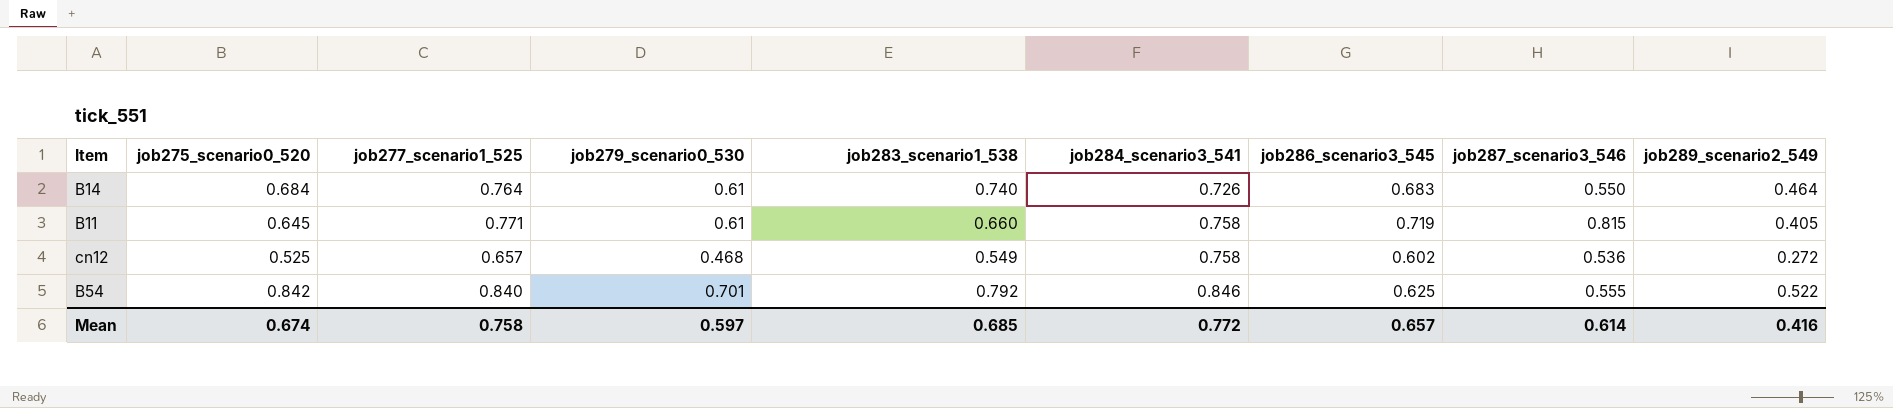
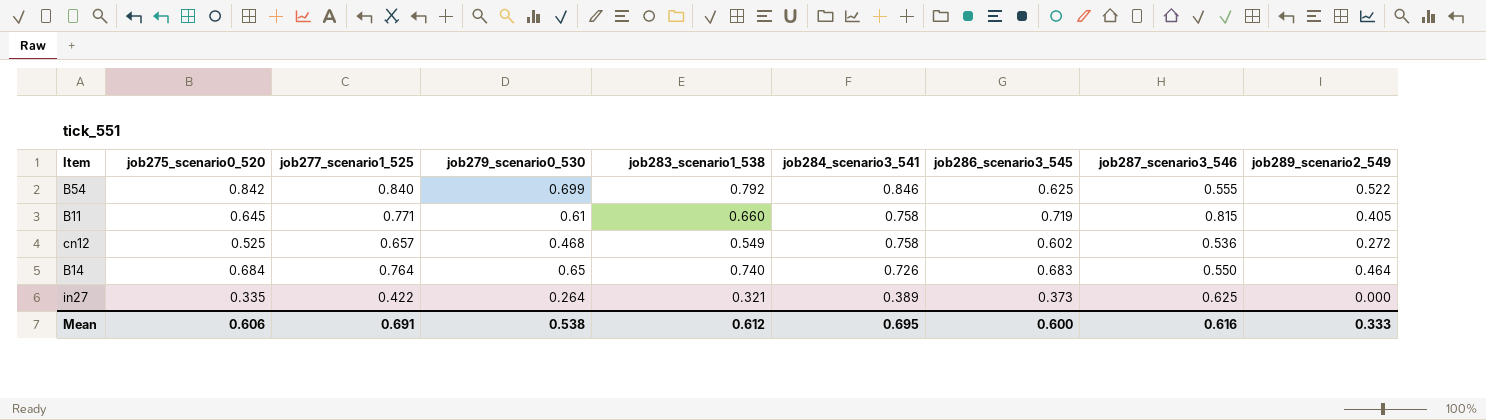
row order: job284_scenario3_541 ascending -> job284_scenario3_541 descending
B54 | job279_scenario0_530: 0.701 -> 0.699
B14 | job279_scenario0_530: 0.61 -> 0.65
row in27: none -> 0.335 | 0.422 | 0.264 | 0.321 | 0.389 | 0.373 | 0.625 | 0.000
Mean | job275_scenario0_520: 0.674 -> 0.606
Mean | job277_scenario1_525: 0.758 -> 0.691
Mean | job279_scenario0_530: 0.597 -> 0.538
Mean | job283_scenario1_538: 0.685 -> 0.612
Mean | job284_scenario3_541: 0.772 -> 0.695
Mean | job286_scenario3_545: 0.657 -> 0.600
Mean | job287_scenario3_546: 0.614 -> 0.616
Mean | job289_scenario2_549: 0.416 -> 0.333

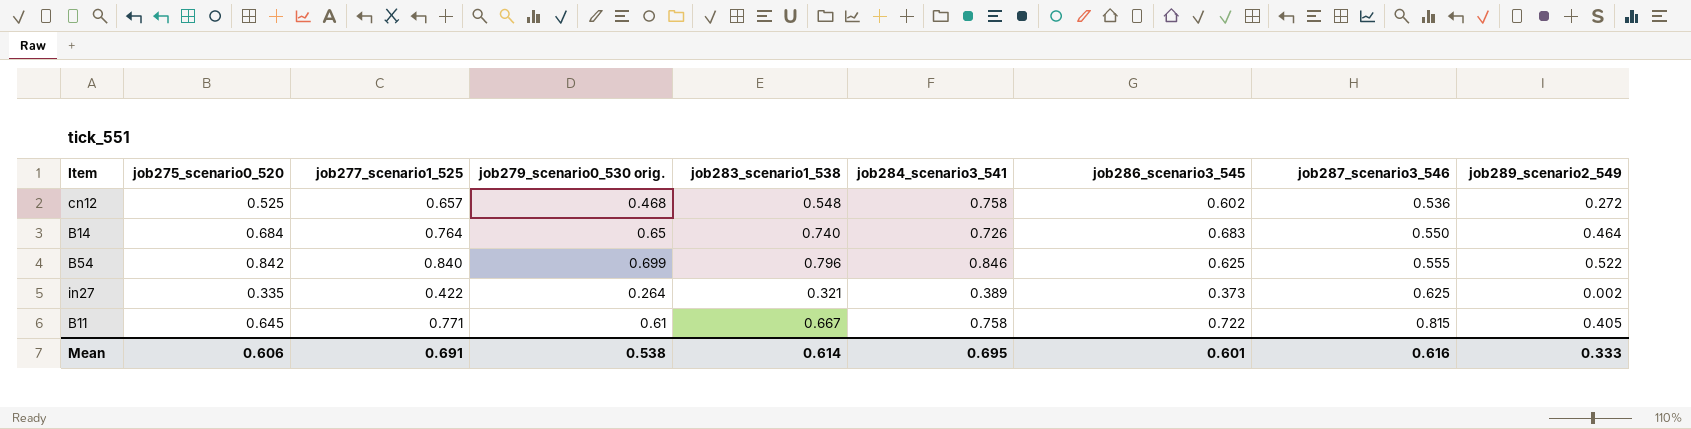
row order: job284_scenario3_541 descending -> job287_scenario3_546 ascending
column name: job279_scenario0_530 -> job279_scenario0_530 orig.
cn12 | job283_scenario1_538: 0.549 -> 0.548
B54 | job283_scenario1_538: 0.792 -> 0.796
in27 | job289_scenario2_549: 0.000 -> 0.002
B11 | job283_scenario1_538: 0.660 -> 0.667
B11 | job286_scenario3_545: 0.719 -> 0.722
Mean | job283_scenario1_538: 0.612 -> 0.614
Mean | job286_scenario3_545: 0.600 -> 0.601

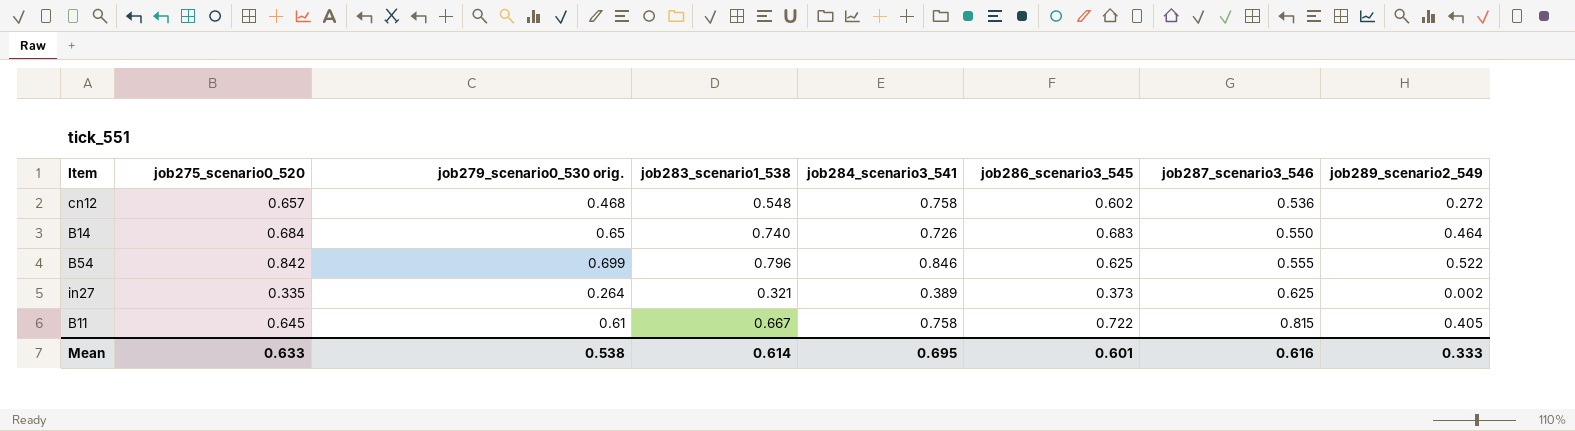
column job277_scenario1_525 | position: 3 -> none
cn12 | job275_scenario0_520: 0.525 -> 0.657
Mean | job275_scenario0_520: 0.606 -> 0.633

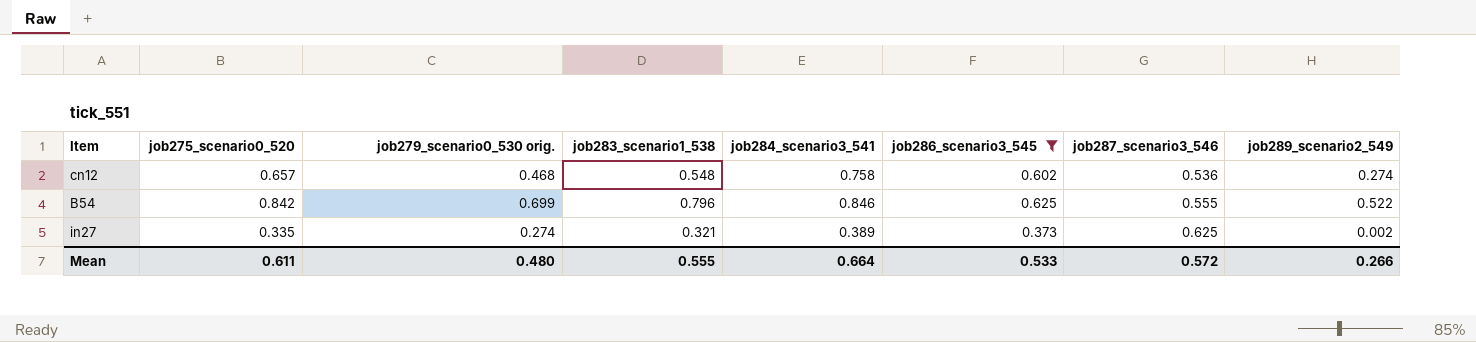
filter: none -> job286_scenario3_545 <= 0.625
cn12 | job289_scenario2_549: 0.272 -> 0.274
in27 | job279_scenario0_530 orig.: 0.264 -> 0.274
Mean | job275_scenario0_520: 0.633 -> 0.611
Mean | job279_scenario0_530 orig.: 0.538 -> 0.480
Mean | job283_scenario1_538: 0.614 -> 0.555
Mean | job284_scenario3_541: 0.695 -> 0.664
Mean | job286_scenario3_545: 0.601 -> 0.533
Mean | job287_scenario3_546: 0.616 -> 0.572
Mean | job289_scenario2_549: 0.333 -> 0.266

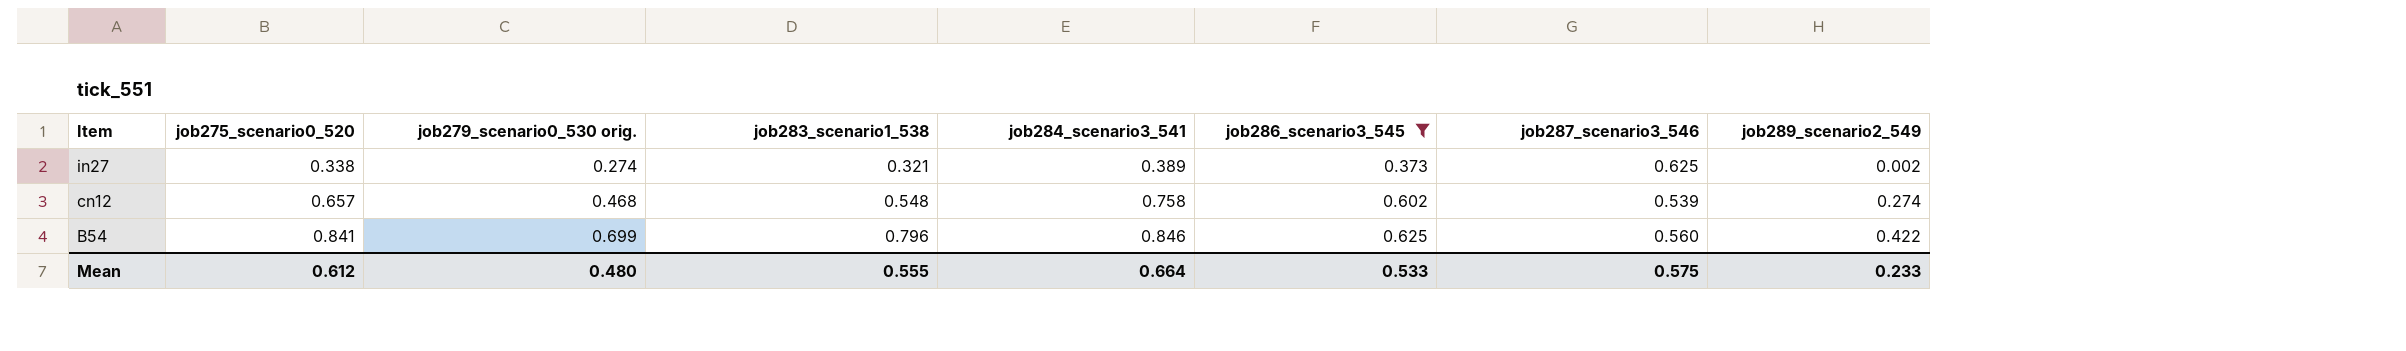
row order: job287_scenario3_546 ascending -> Item descending
in27 | job275_scenario0_520: 0.335 -> 0.338
cn12 | job287_scenario3_546: 0.536 -> 0.539
B54 | job275_scenario0_520: 0.842 -> 0.841
B54 | job287_scenario3_546: 0.555 -> 0.560
B54 | job289_scenario2_549: 0.522 -> 0.422
Mean | job275_scenario0_520: 0.611 -> 0.612
Mean | job287_scenario3_546: 0.572 -> 0.575
Mean | job289_scenario2_549: 0.266 -> 0.233

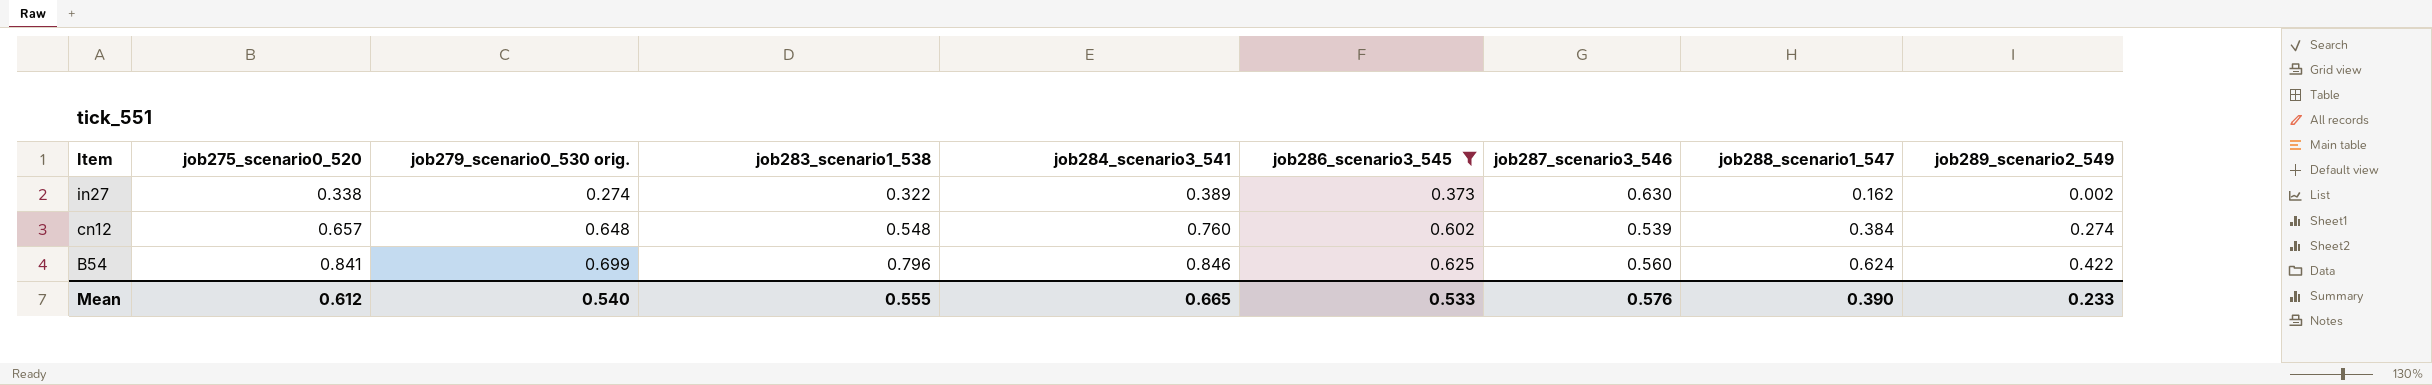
column job288_scenario1_547 | position: none -> 8
in27 | job283_scenario1_538: 0.321 -> 0.322
in27 | job287_scenario3_546: 0.625 -> 0.630
cn12 | job279_scenario0_530 orig.: 0.468 -> 0.648
cn12 | job284_scenario3_541: 0.758 -> 0.760
Mean | job279_scenario0_530 orig.: 0.480 -> 0.540
Mean | job284_scenario3_541: 0.664 -> 0.665
Mean | job287_scenario3_546: 0.575 -> 0.576

